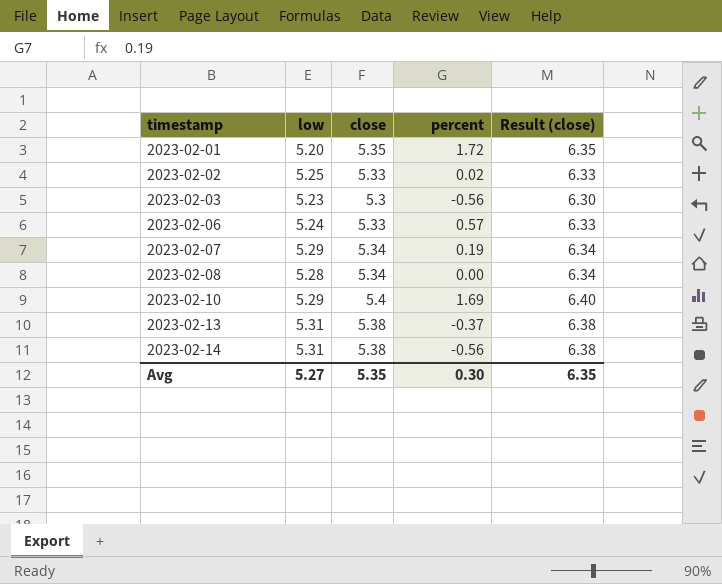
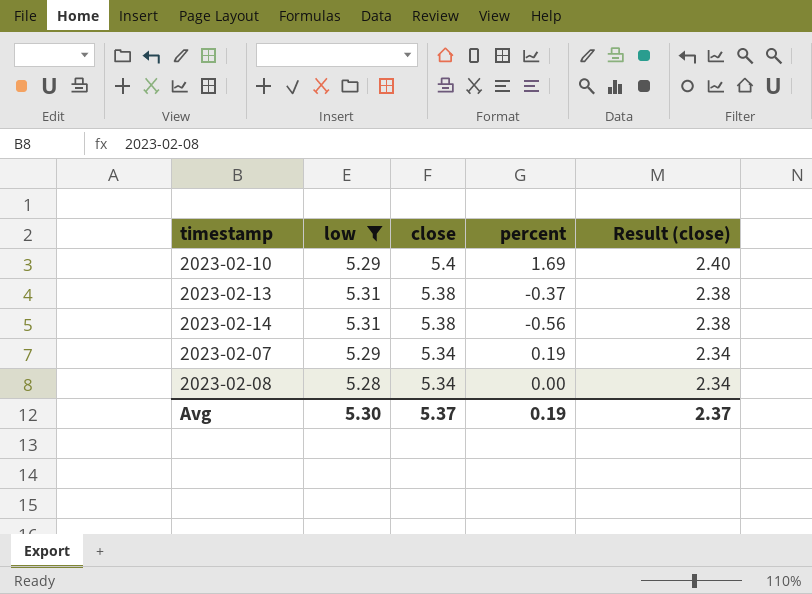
filter: none -> low >= 5.28
row order: timestamp ascending -> close descending
column Result (close) | formula: [close] + 1 -> [close] - 3
Avg | low: 5.27 -> 5.30
Avg | close: 5.35 -> 5.37
Avg | percent: 0.30 -> 0.19
Avg | Result (close): 6.35 -> 2.37

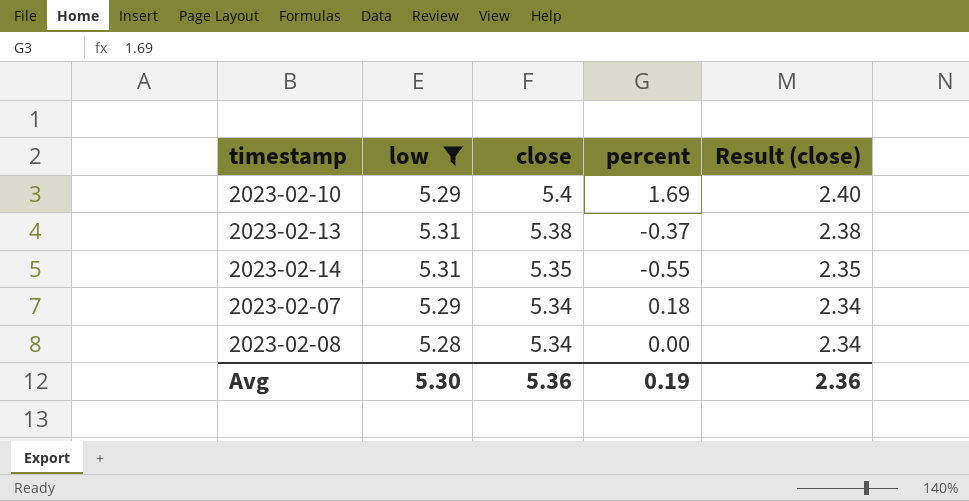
2023-02-14 | close: 5.38 -> 5.35
2023-02-14 | percent: -0.56 -> -0.55
2023-02-14 | Result (close): 2.38 -> 2.35
2023-02-07 | percent: 0.19 -> 0.18
Avg | close: 5.37 -> 5.36
Avg | Result (close): 2.37 -> 2.36

